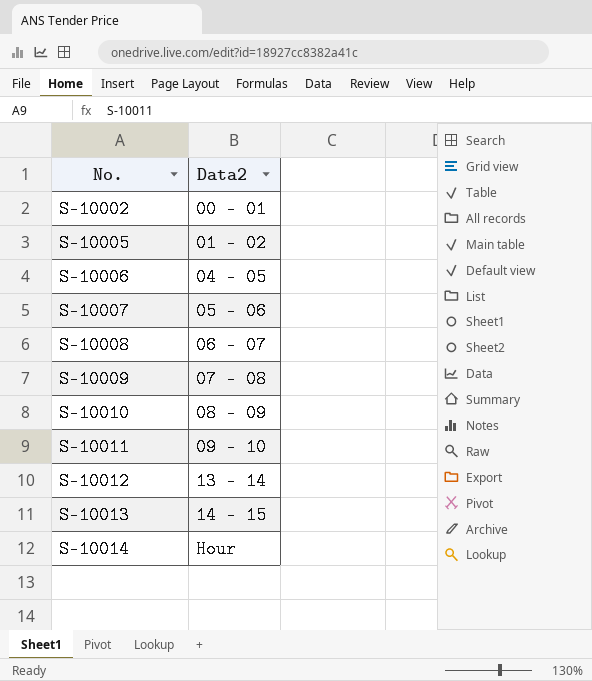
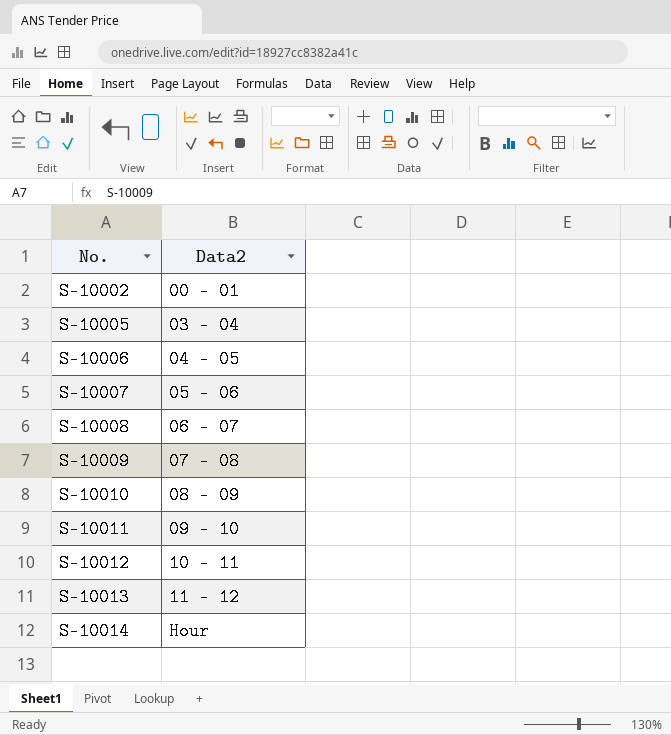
S-10005 | Data2: 01 - 02 -> 03 - 04
S-10012 | Data2: 13 - 14 -> 10 - 11
S-10013 | Data2: 14 - 15 -> 11 - 12

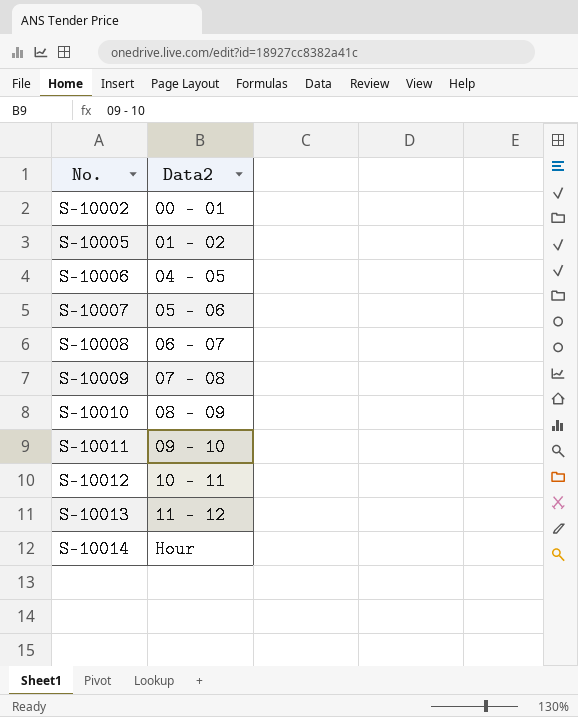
S-10005 | Data2: 03 - 04 -> 01 - 02

